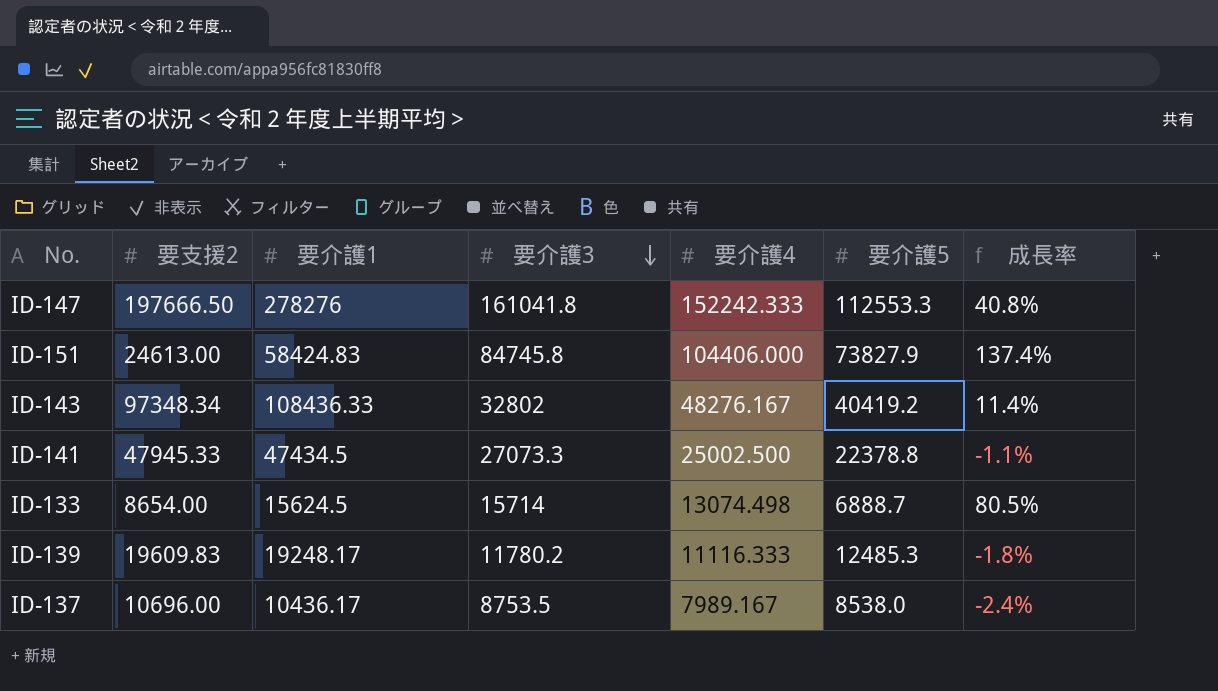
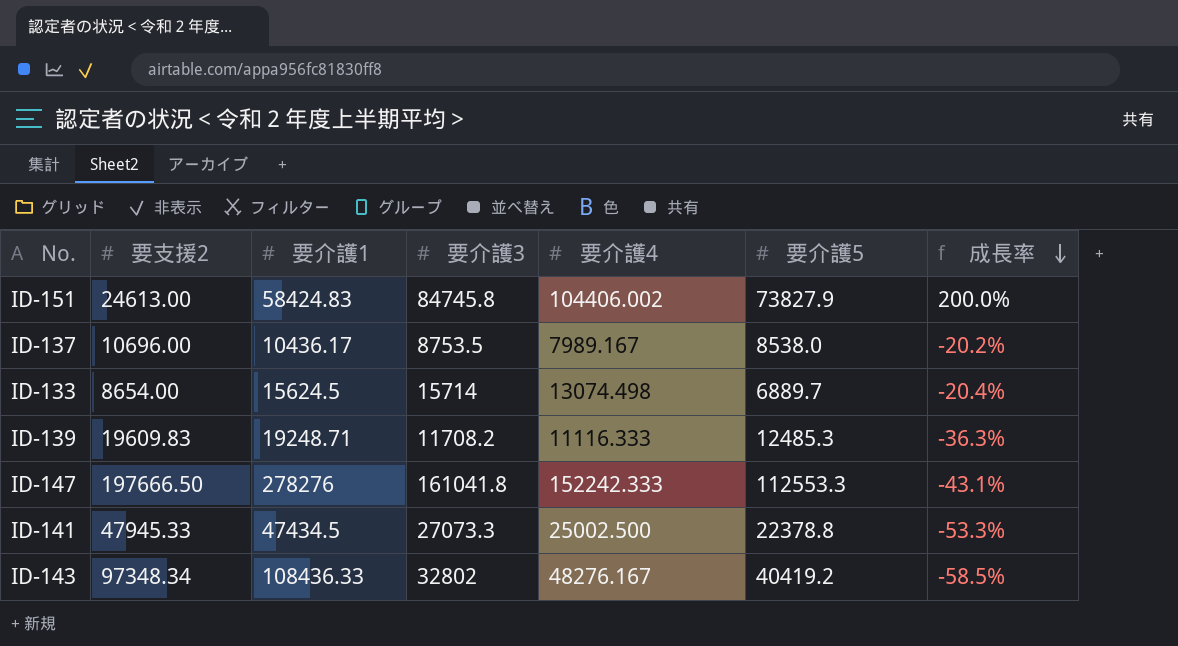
row order: 要介護3 descending -> 成長率 descending
column 成長率 | formula: ([要介護1] - [要支援2]) / [要支援2] -> ([要介護5] - [要支援2]) / [要支援2]
ID-151 | 要介護4: 104406.000 -> 104406.002
ID-133 | 要介護5: 6888.7 -> 6889.7
ID-139 | 要介護1: 19248.17 -> 19248.71
ID-139 | 要介護3: 11780.2 -> 11708.2

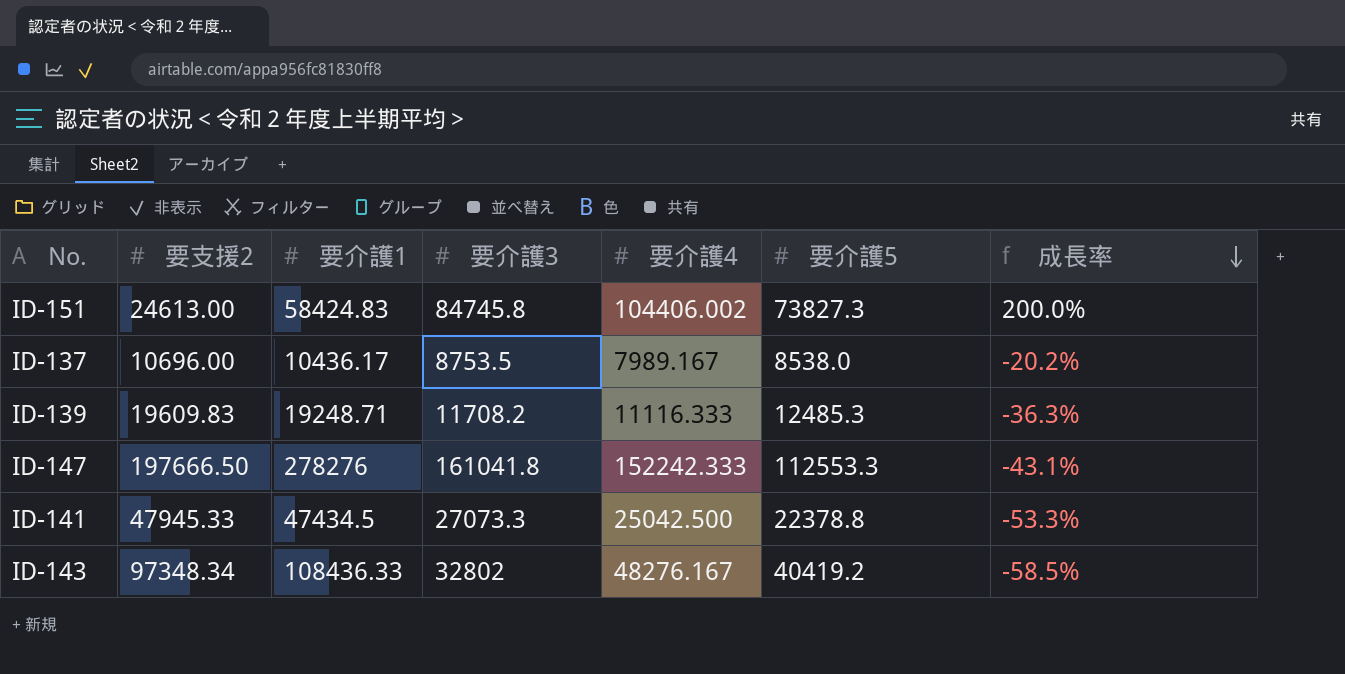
row ID-133: 8654.00 | 15624.5 | 15714 | 13074.498 | 6889.7 | -20.4% -> none
ID-151 | 要介護5: 73827.9 -> 73827.3
ID-141 | 要介護4: 25002.500 -> 25042.500

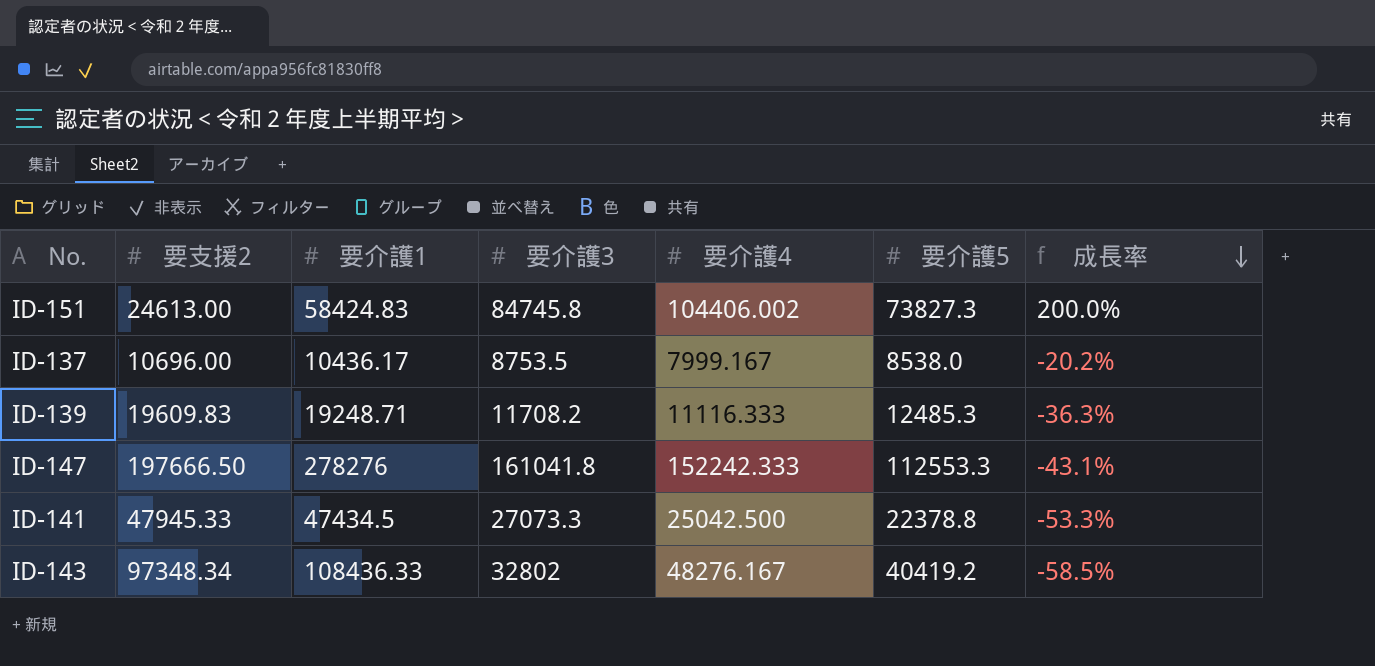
ID-137 | 要介護4: 7989.167 -> 7999.167

